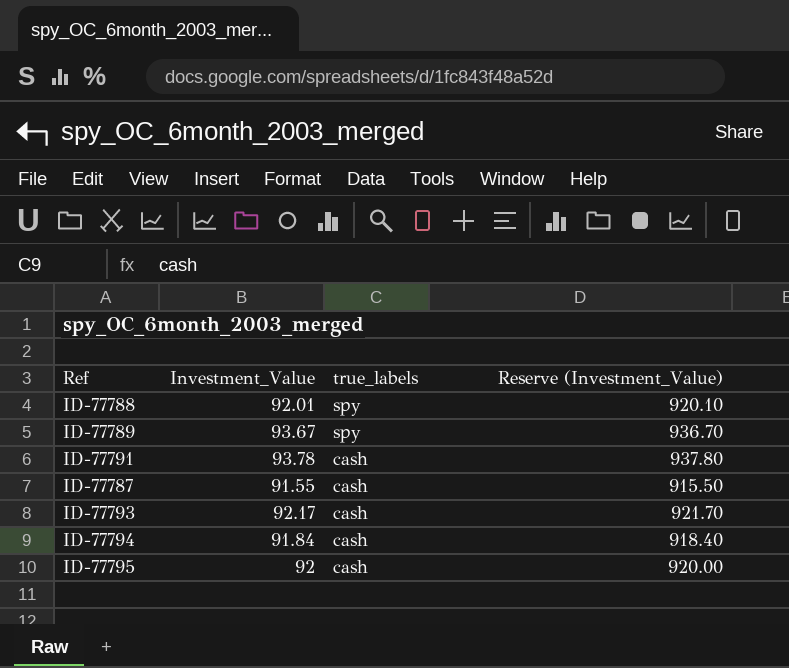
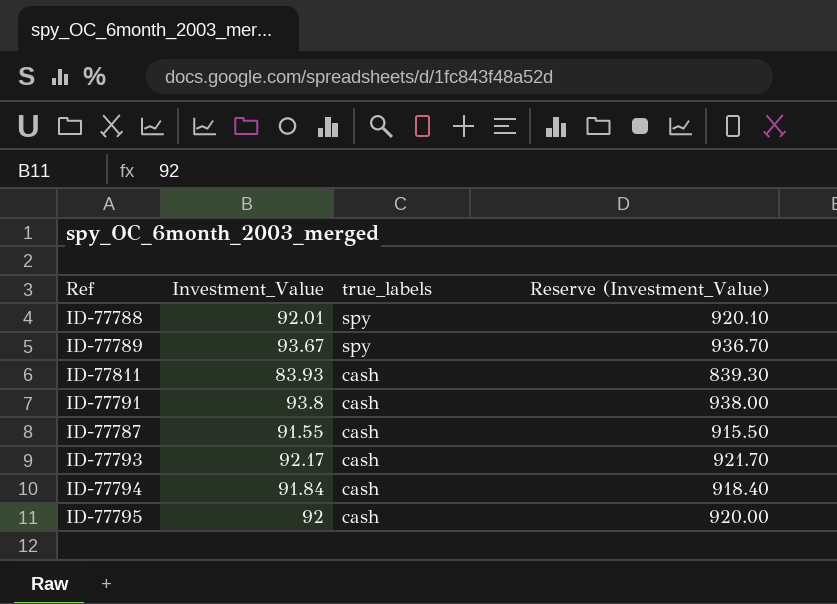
row ID-77811: none -> 83.93 | cash | 839.30
ID-77791 | Investment_Value: 93.78 -> 93.8
ID-77791 | Reserve (Investment_Value): 937.80 -> 938.00

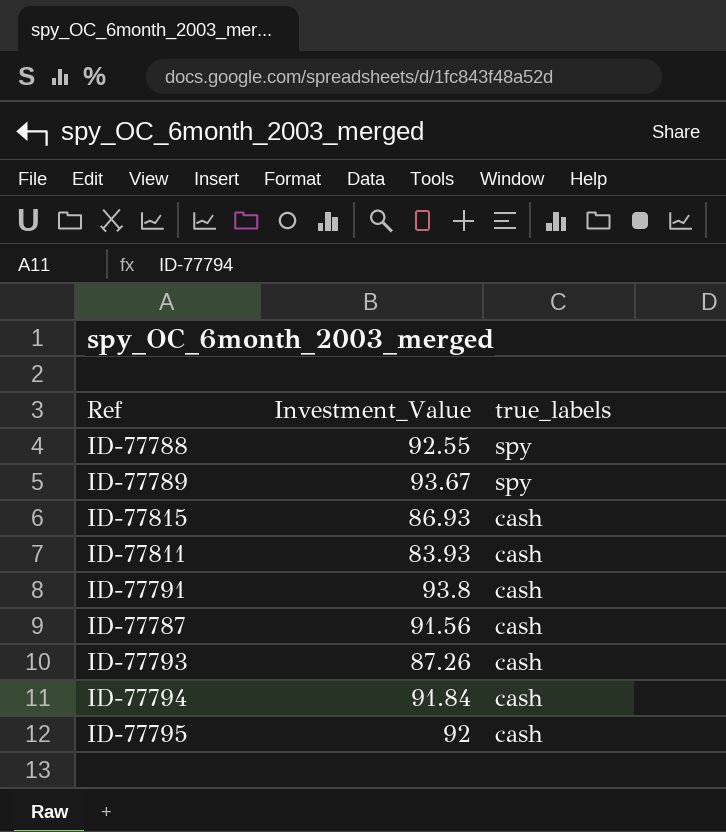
column Reserve (Investment_Value) | formula: [Investment_Value] * 10 -> none
ID-77788 | Investment_Value: 92.01 -> 92.55
row ID-77815: none -> 86.93 | cash
ID-77787 | Investment_Value: 91.55 -> 91.56
ID-77793 | Investment_Value: 92.17 -> 87.26

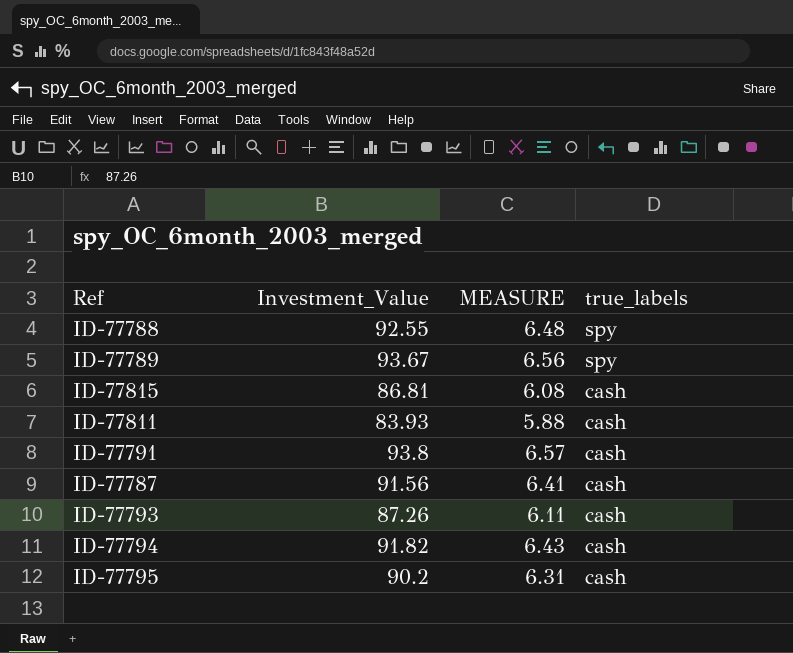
column MEASURE | formula: none -> [Investment_Value] * 0.07
ID-77815 | Investment_Value: 86.93 -> 86.81
ID-77794 | Investment_Value: 91.84 -> 91.82
ID-77795 | Investment_Value: 92 -> 90.2

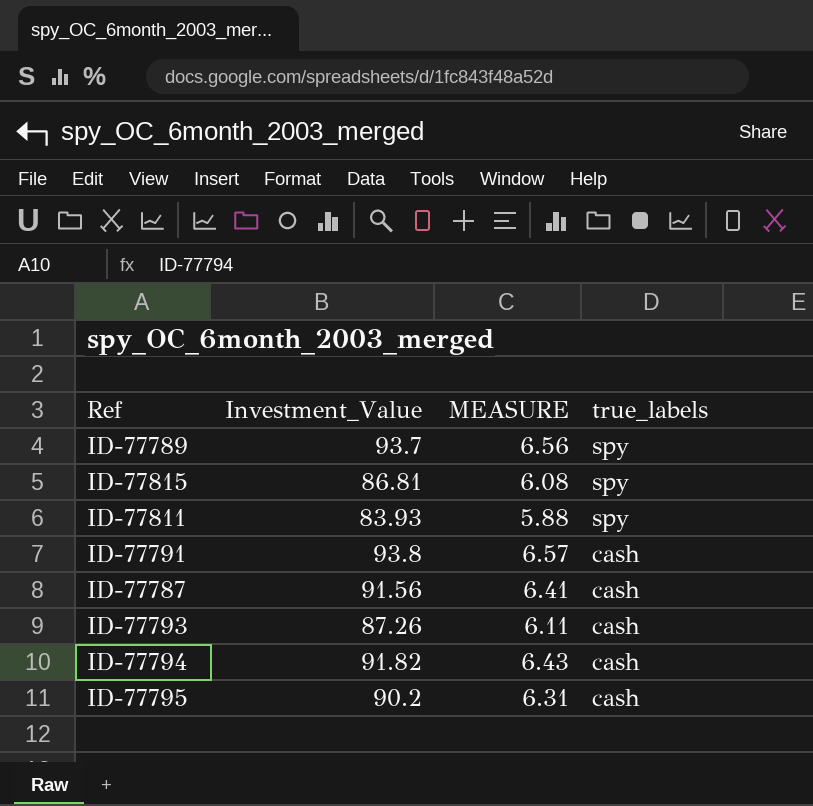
row ID-77788: 92.55 | 6.48 | spy -> none
ID-77789 | Investment_Value: 93.67 -> 93.7
ID-77815 | true_labels: cash -> spy
ID-77811 | true_labels: cash -> spy

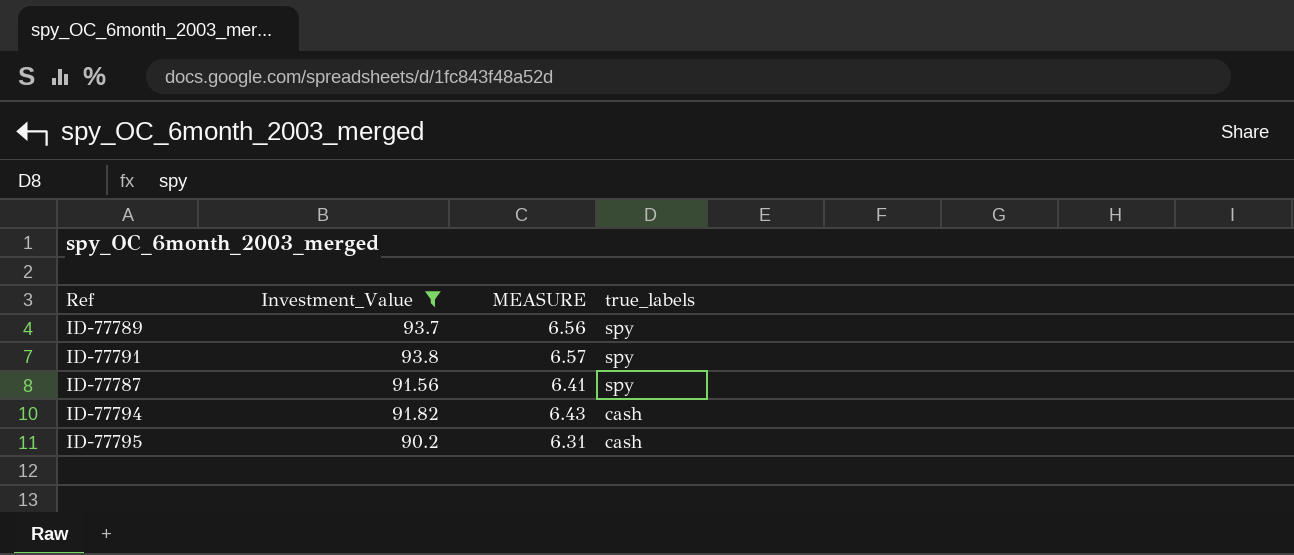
filter: none -> Investment_Value >= 90.2
ID-77791 | true_labels: cash -> spy
ID-77787 | true_labels: cash -> spy

